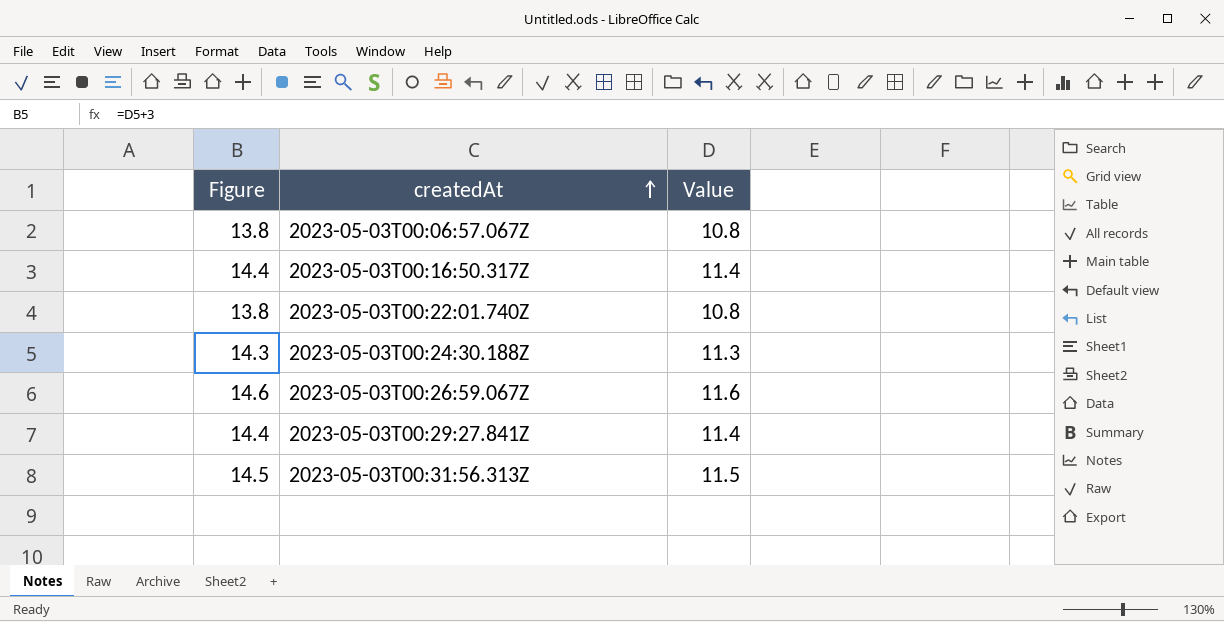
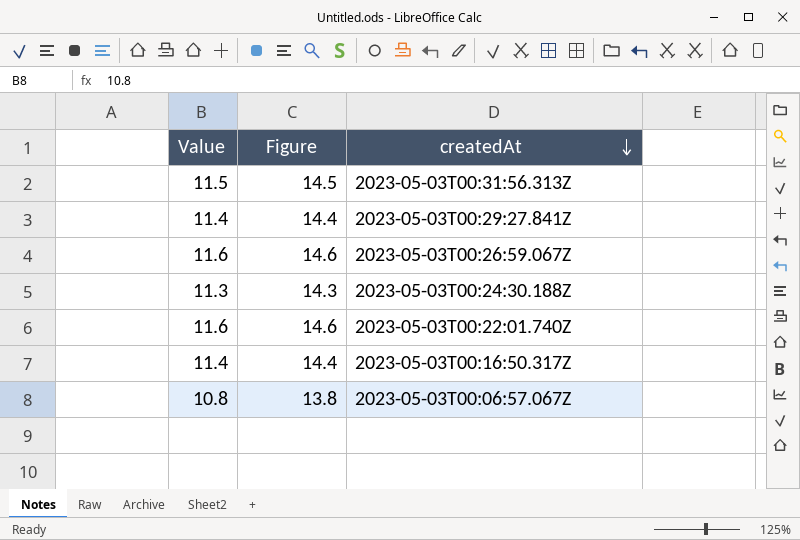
row order: createdAt ascending -> createdAt descending
column Value | position: 3 -> 1
2023-05-03T00:22:01.740Z | Value: 10.8 -> 11.6
2023-05-03T00:22:01.740Z | Figure: 13.8 -> 14.6

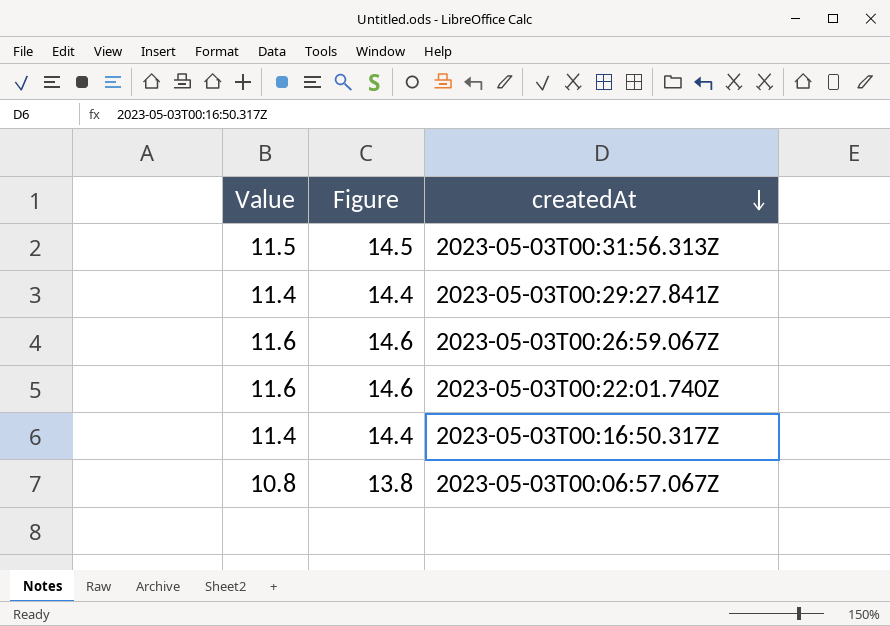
row 2023-05-03T00:24:30.188Z: 11.3 | 14.3 -> none

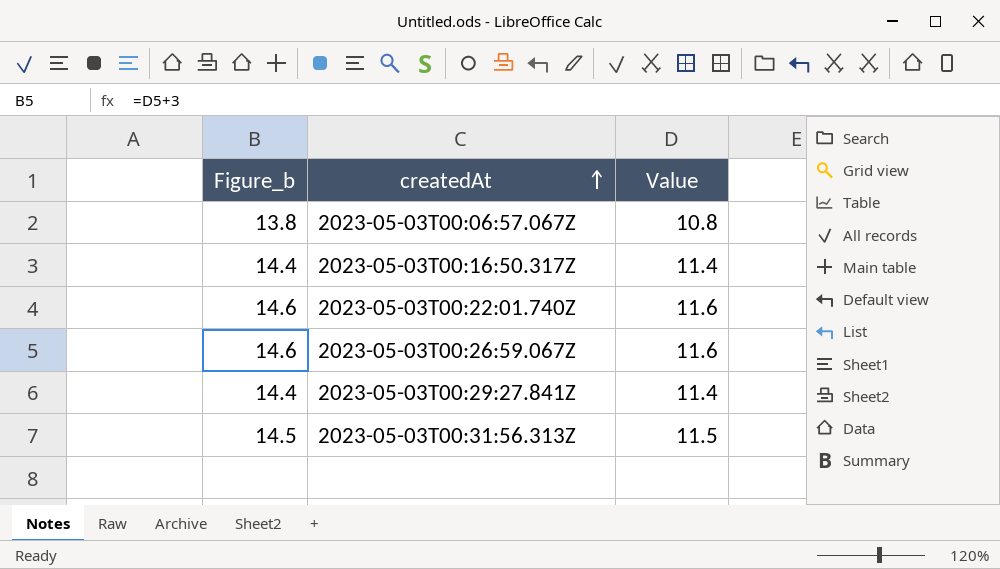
row order: createdAt descending -> createdAt ascending
column name: Figure -> Figure_b
column Value | position: 1 -> 3

